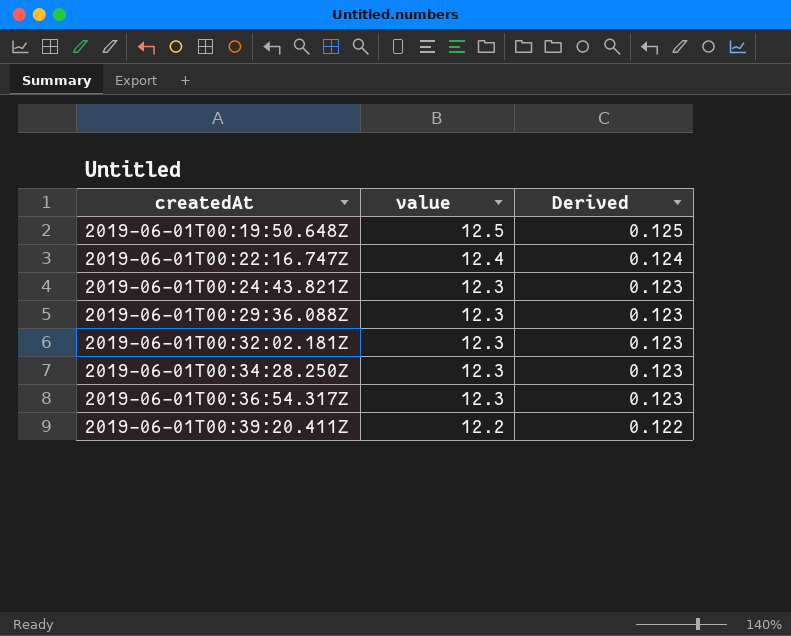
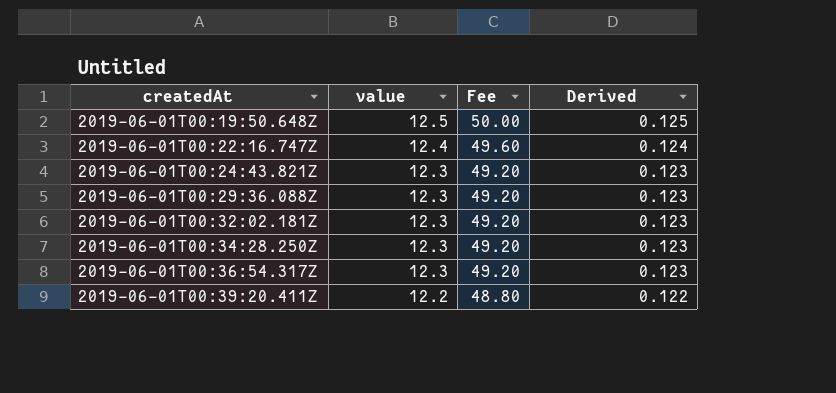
column Fee | formula: none -> [value] * 4

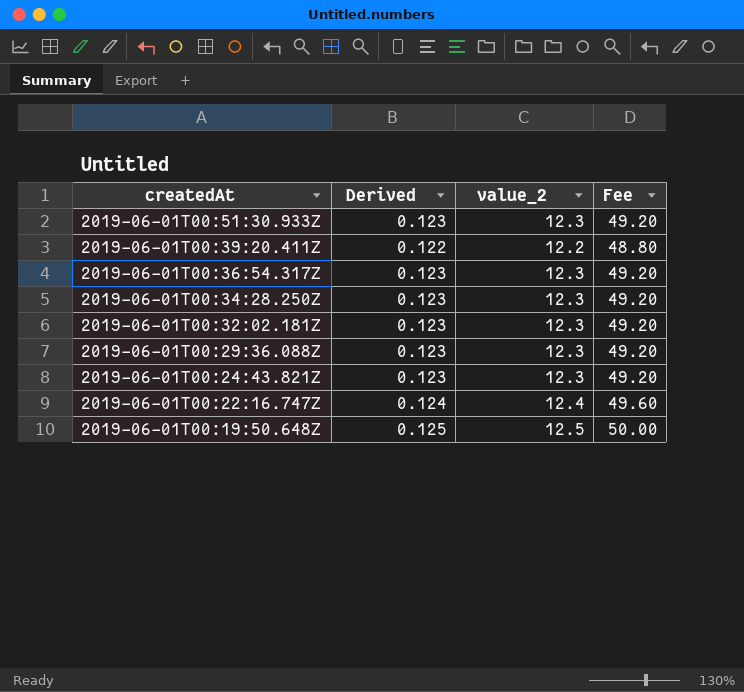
row order: createdAt ascending -> createdAt descending
column Derived | position: 4 -> 2
column name: value -> value_2
row 2019-06-01T00:51:30.933Z: none -> 0.123 | 12.3 | 49.20

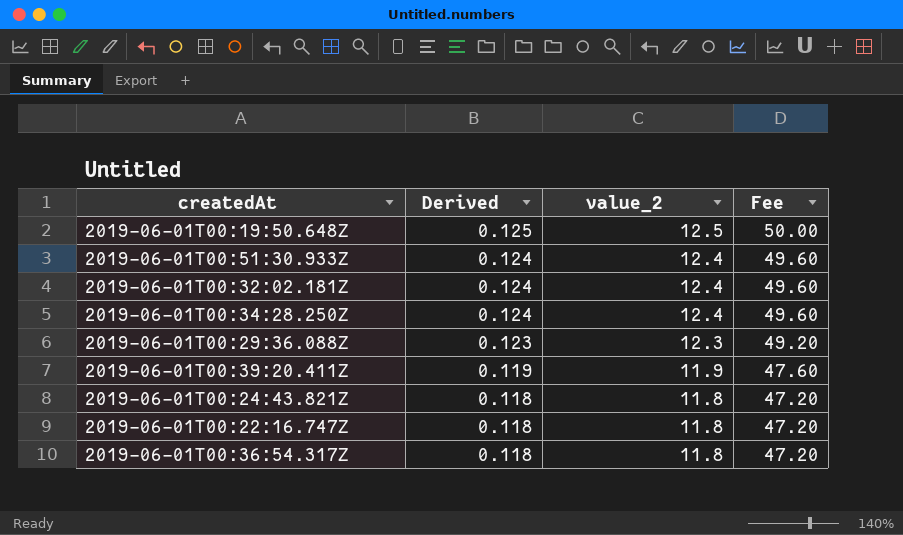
row order: createdAt descending -> Derived descending
2019-06-01T00:51:30.933Z | Derived: 0.123 -> 0.124
2019-06-01T00:51:30.933Z | value_2: 12.3 -> 12.4
2019-06-01T00:51:30.933Z | Fee: 49.20 -> 49.60
2019-06-01T00:32:02.181Z | Derived: 0.123 -> 0.124
2019-06-01T00:32:02.181Z | value_2: 12.3 -> 12.4
2019-06-01T00:32:02.181Z | Fee: 49.20 -> 49.60
2019-06-01T00:34:28.250Z | Derived: 0.123 -> 0.124
2019-06-01T00:34:28.250Z | value_2: 12.3 -> 12.4
2019-06-01T00:34:28.250Z | Fee: 49.20 -> 49.60
2019-06-01T00:39:20.411Z | Derived: 0.122 -> 0.119
2019-06-01T00:39:20.411Z | value_2: 12.2 -> 11.9
2019-06-01T00:39:20.411Z | Fee: 48.80 -> 47.60
2019-06-01T00:24:43.821Z | Derived: 0.123 -> 0.118
2019-06-01T00:24:43.821Z | value_2: 12.3 -> 11.8
2019-06-01T00:24:43.821Z | Fee: 49.20 -> 47.20
2019-06-01T00:22:16.747Z | Derived: 0.124 -> 0.118
2019-06-01T00:22:16.747Z | value_2: 12.4 -> 11.8
2019-06-01T00:22:16.747Z | Fee: 49.60 -> 47.20
2019-06-01T00:36:54.317Z | Derived: 0.123 -> 0.118
2019-06-01T00:36:54.317Z | value_2: 12.3 -> 11.8
2019-06-01T00:36:54.317Z | Fee: 49.20 -> 47.20

